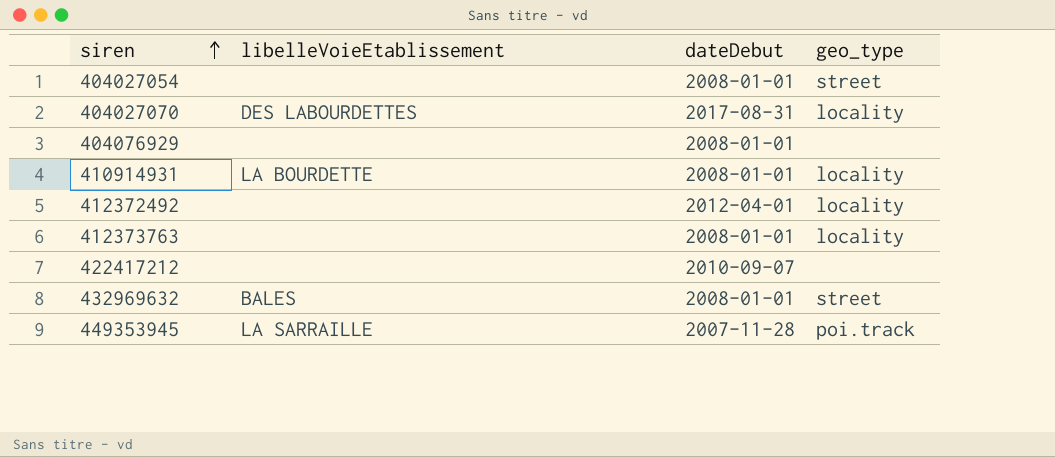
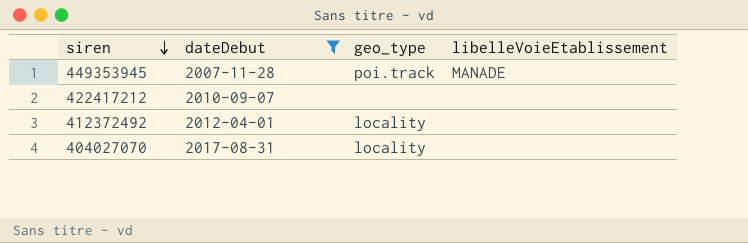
filter: none -> dateDebut != 2008-01-01
row order: siren ascending -> siren descending
column libelleVoieEtablissement | position: 2 -> 4
449353945 | libelleVoieEtablissement: LA SARRAILLE -> MANADE
404027070 | libelleVoieEtablissement: DES LABOURDETTES -> none

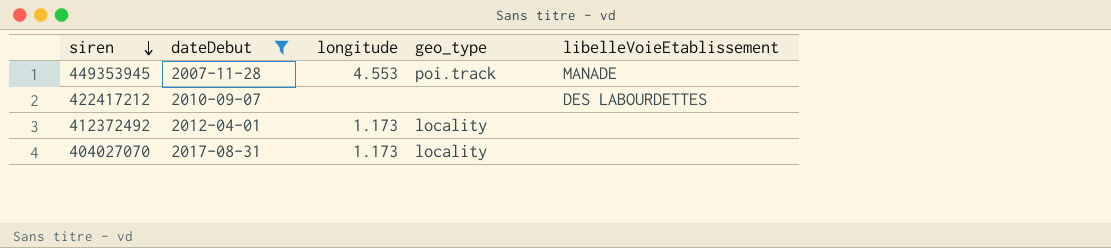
column longitude | position: none -> 3
422417212 | libelleVoieEtablissement: none -> DES LABOURDETTES

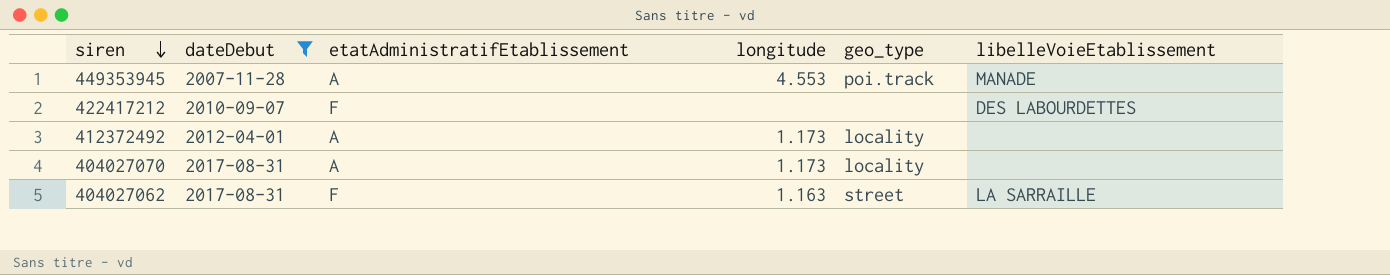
column etatAdministratifEtablissement | position: none -> 3
row 404027062: none -> 2017-08-31 | F | 1.163 | street | LA SARRAILLE

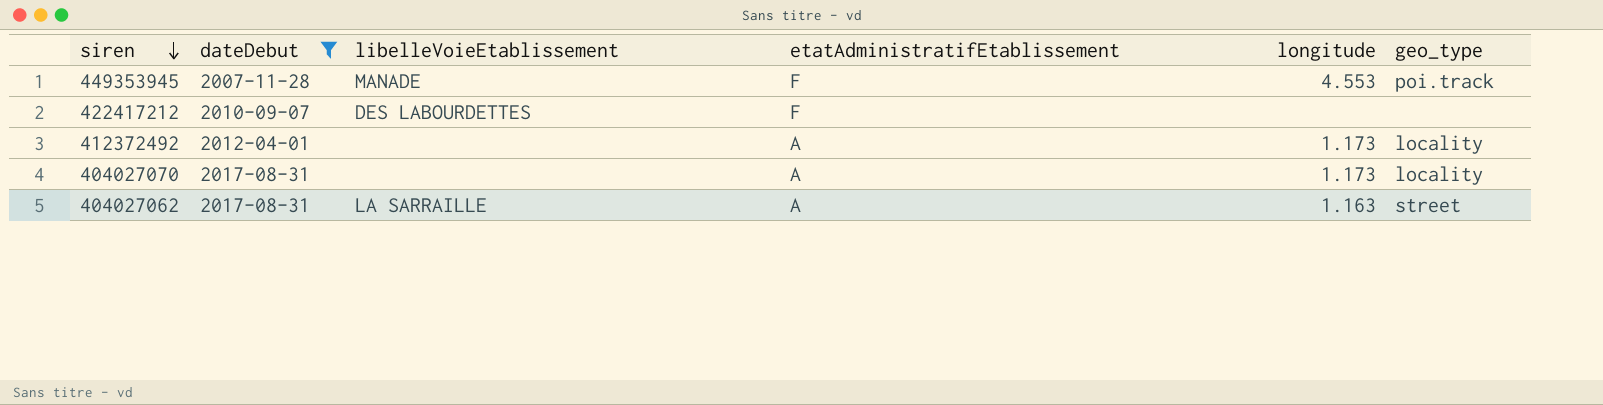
column libelleVoieEtablissement | position: 6 -> 3
449353945 | etatAdministratifEtablissement: A -> F
404027062 | etatAdministratifEtablissement: F -> A

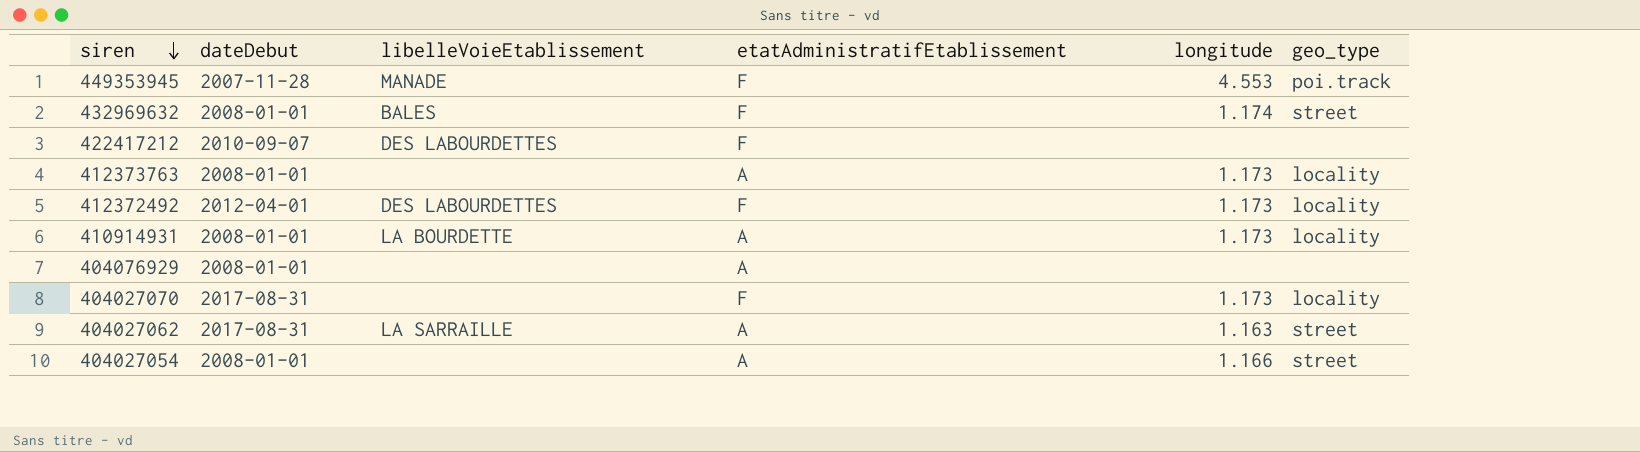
filter: dateDebut != 2008-01-01 -> none
412372492 | libelleVoieEtablissement: none -> DES LABOURDETTES
412372492 | etatAdministratifEtablissement: A -> F
404027070 | etatAdministratifEtablissement: A -> F

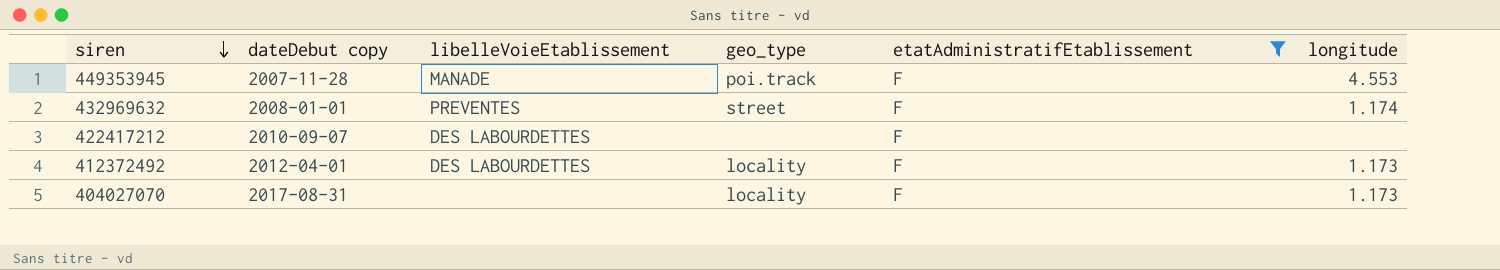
filter: none -> etatAdministratifEtablissement = F
column name: dateDebut -> dateDebut copy
column geo_type | position: 6 -> 4
432969632 | libelleVoieEtablissement: BALES -> PREVENTES

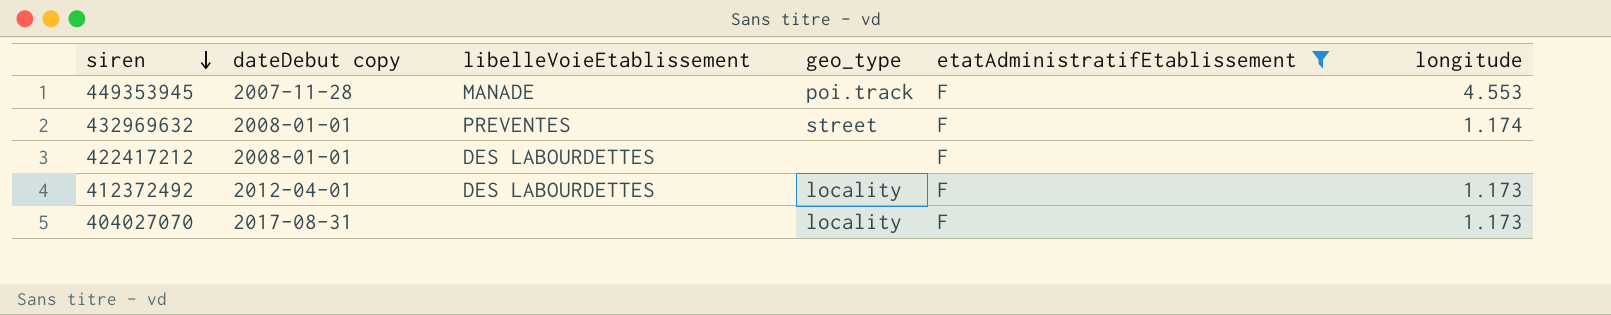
422417212 | dateDebut copy: 2010-09-07 -> 2008-01-01

